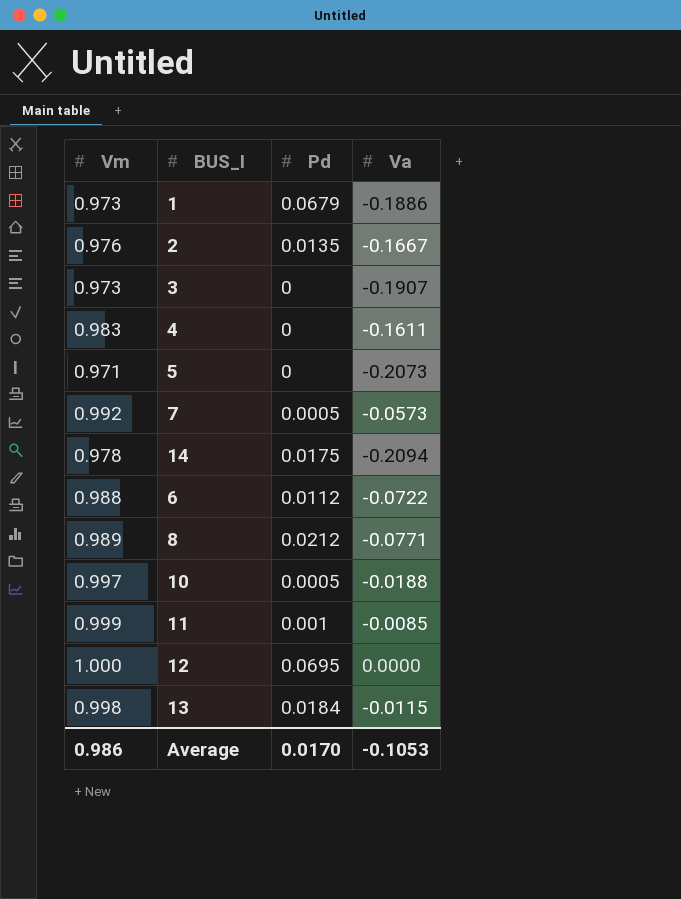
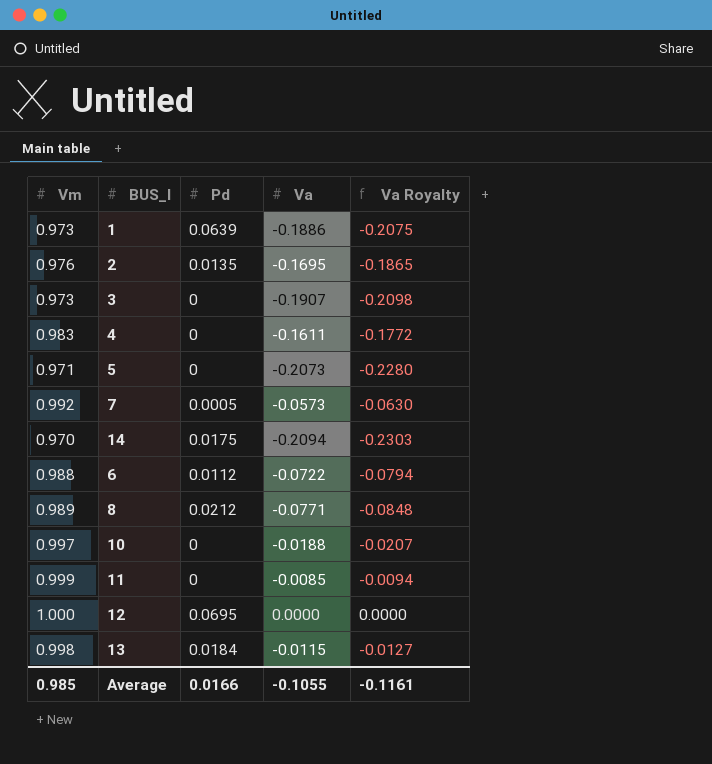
column Va Royalty | formula: none -> [Va] * 1.1
1 | Pd: 0.0679 -> 0.0639
2 | Va: -0.1667 -> -0.1695
14 | Vm: 0.978 -> 0.970
10 | Pd: 0.0005 -> 0
11 | Pd: 0.001 -> 0
Average | Vm: 0.986 -> 0.985
Average | Pd: 0.0170 -> 0.0166
Average | Va: -0.1053 -> -0.1055

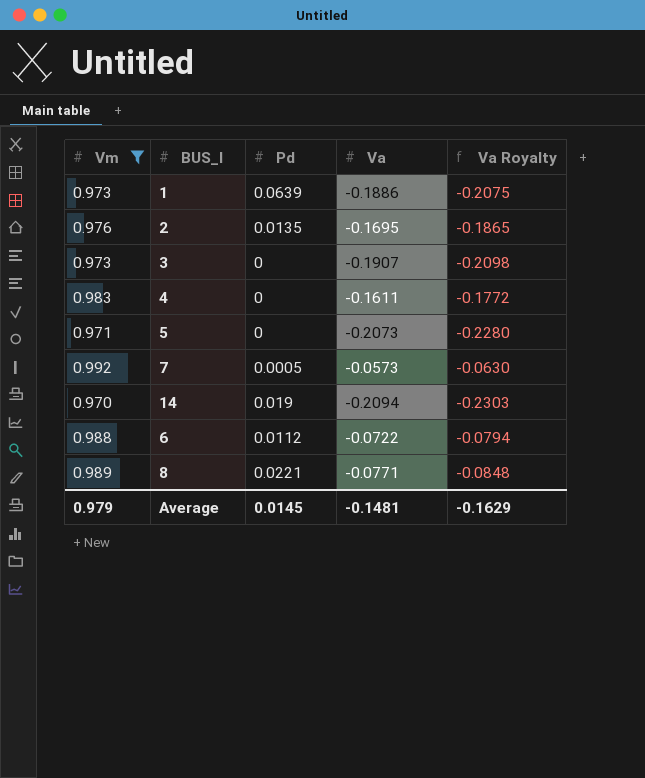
filter: none -> Vm <= 0.992
14 | Pd: 0.0175 -> 0.019
8 | Pd: 0.0212 -> 0.0221
Average | Vm: 0.985 -> 0.979
Average | Pd: 0.0166 -> 0.0145
Average | Va: -0.1055 -> -0.1481
Average | Va Royalty: -0.1161 -> -0.1629

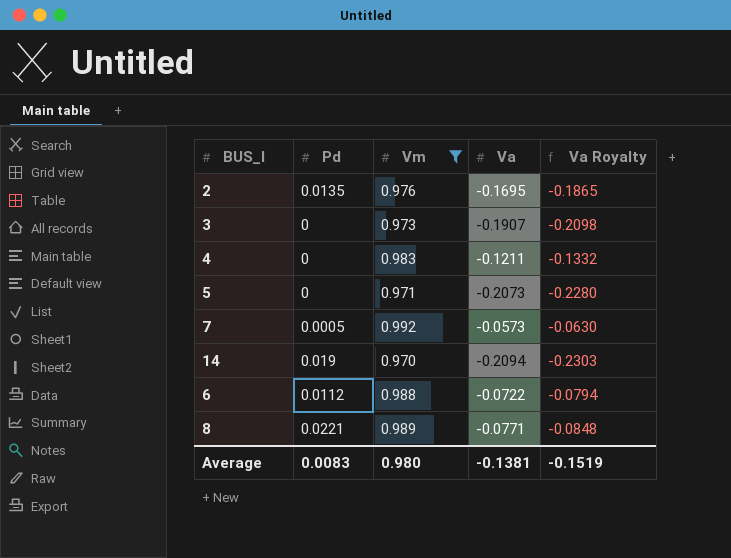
column Vm | position: 1 -> 3
row 1: 0.973 | 0.0639 | -0.1886 | -0.2075 -> none
4 | Va: -0.1611 -> -0.1211
4 | Va Royalty: -0.1772 -> -0.1332
Average | Pd: 0.0145 -> 0.0083
Average | Vm: 0.979 -> 0.980
Average | Va: -0.1481 -> -0.1381
Average | Va Royalty: -0.1629 -> -0.1519

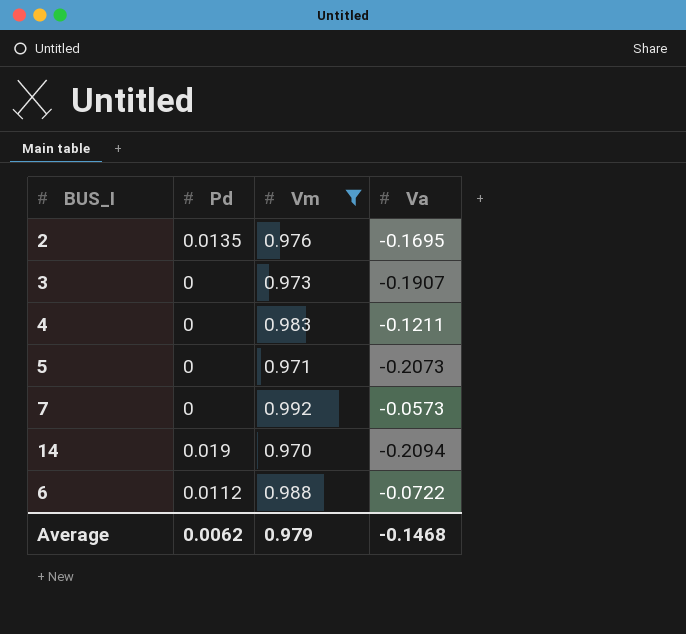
column Va Royalty | formula: [Va] * 1.1 -> none
row 8: 0.0221 | 0.989 | -0.0771 | -0.0848 -> none
7 | Pd: 0.0005 -> 0
Average | Pd: 0.0083 -> 0.0062
Average | Vm: 0.980 -> 0.979
Average | Va: -0.1381 -> -0.1468

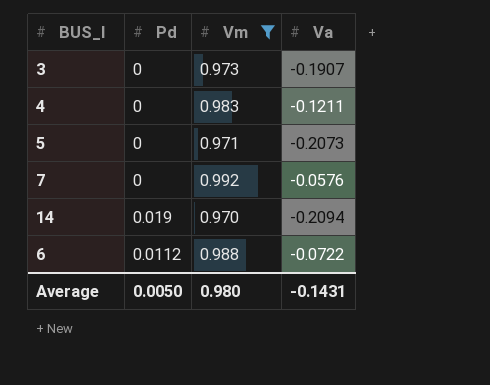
row 2: 0.0135 | 0.976 | -0.1695 -> none
7 | Va: -0.0573 -> -0.0576
Average | Pd: 0.0062 -> 0.0050
Average | Vm: 0.979 -> 0.980
Average | Va: -0.1468 -> -0.1431

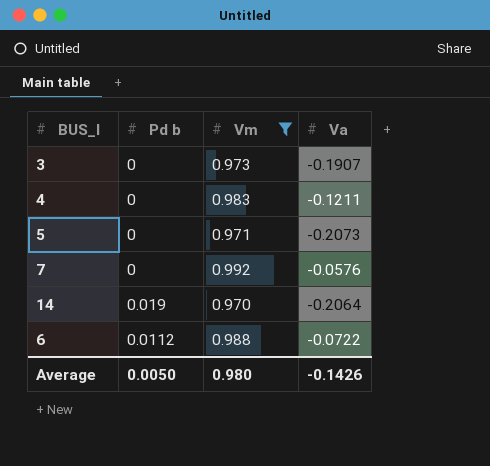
column name: Pd -> Pd b
14 | Va: -0.2094 -> -0.2064
Average | Va: -0.1431 -> -0.1426

